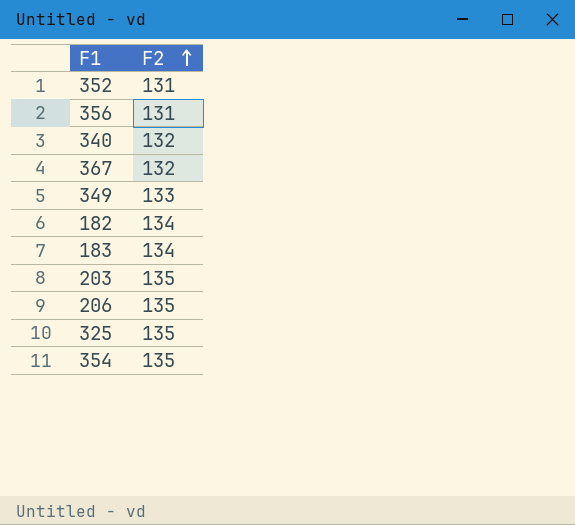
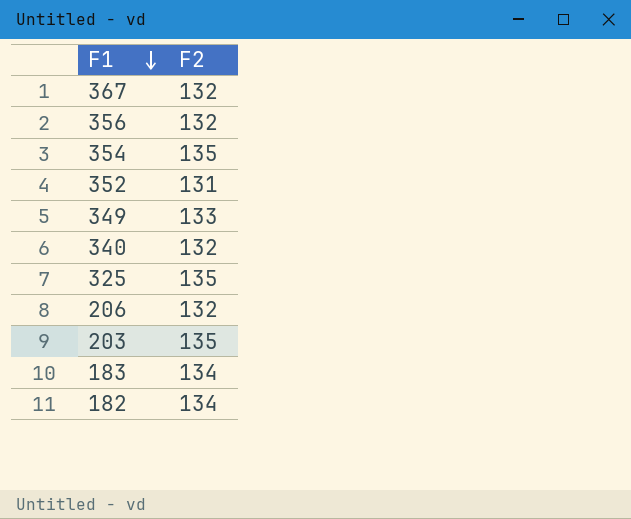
row order: F2 ascending -> F1 descending
356 | F2: 131 -> 132
206 | F2: 135 -> 132

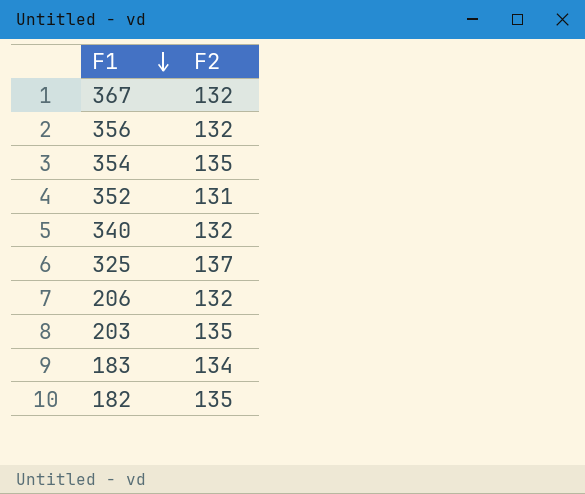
row 349: 133 -> none
325 | F2: 135 -> 137
182 | F2: 134 -> 135

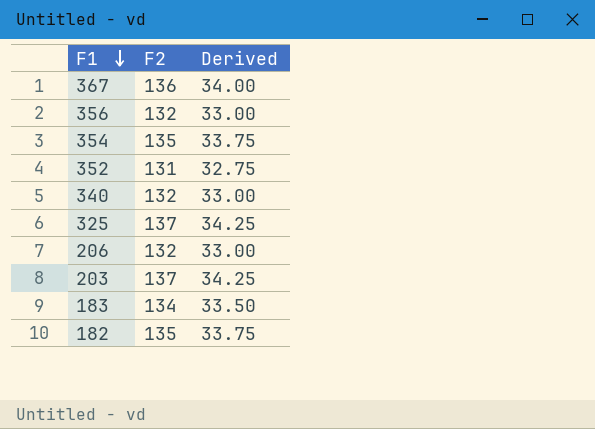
column Derived | formula: none -> [F2] * 0.25
367 | F2: 132 -> 136
203 | F2: 135 -> 137

